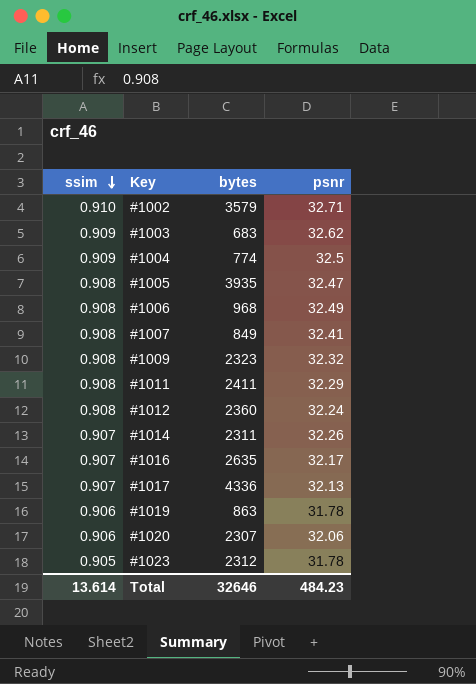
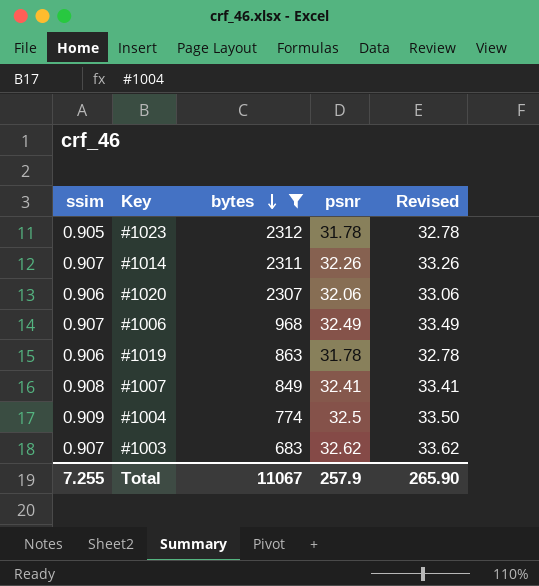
filter: none -> bytes <= 2312
row order: ssim descending -> bytes descending
column Revised | formula: none -> [psnr] + 1
#1006 | ssim: 0.908 -> 0.907
#1003 | ssim: 0.909 -> 0.907
Total | ssim: 13.614 -> 7.255
Total | bytes: 32646 -> 11067
Total | psnr: 484.23 -> 257.9

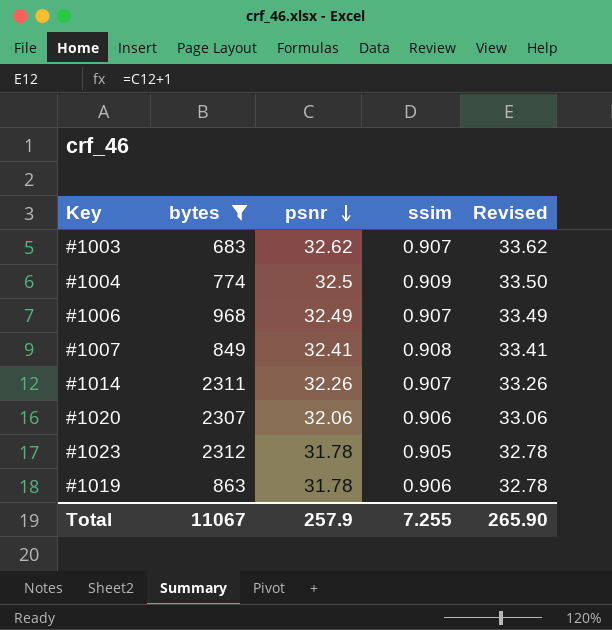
row order: bytes descending -> psnr descending
column ssim | position: 1 -> 4

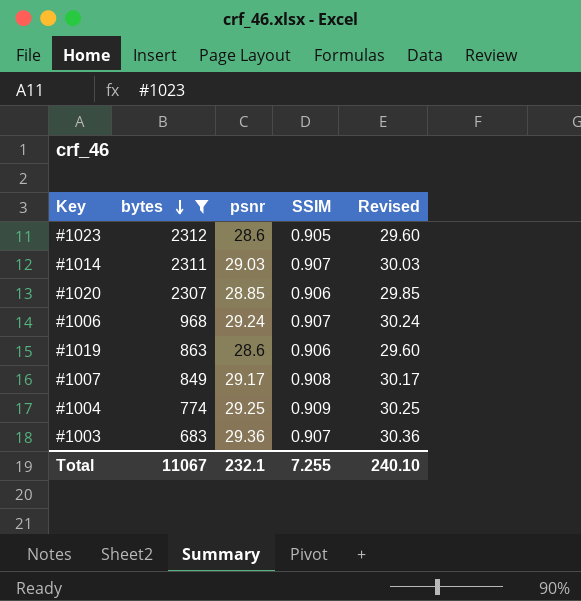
row order: psnr descending -> bytes descending
column name: ssim -> SSIM
#1023 | psnr: 31.78 -> 28.6
#1023 | Revised: 32.78 -> 29.60
#1014 | psnr: 32.26 -> 29.03
#1014 | Revised: 33.26 -> 30.03
#1020 | psnr: 32.06 -> 28.85
#1020 | Revised: 33.06 -> 29.85
#1006 | psnr: 32.49 -> 29.24
#1006 | Revised: 33.49 -> 30.24
#1019 | psnr: 31.78 -> 28.6
#1019 | Revised: 32.78 -> 29.60
#1007 | psnr: 32.41 -> 29.17
#1007 | Revised: 33.41 -> 30.17
#1004 | psnr: 32.5 -> 29.25
#1004 | Revised: 33.50 -> 30.25
#1003 | psnr: 32.62 -> 29.36
#1003 | Revised: 33.62 -> 30.36
Total | psnr: 257.9 -> 232.1
Total | Revised: 265.90 -> 240.10

